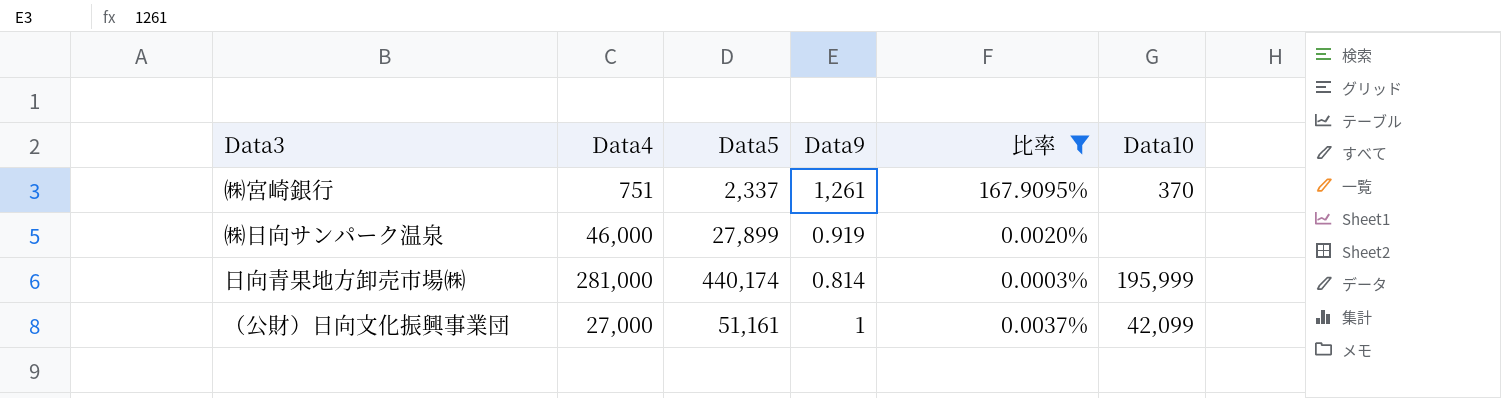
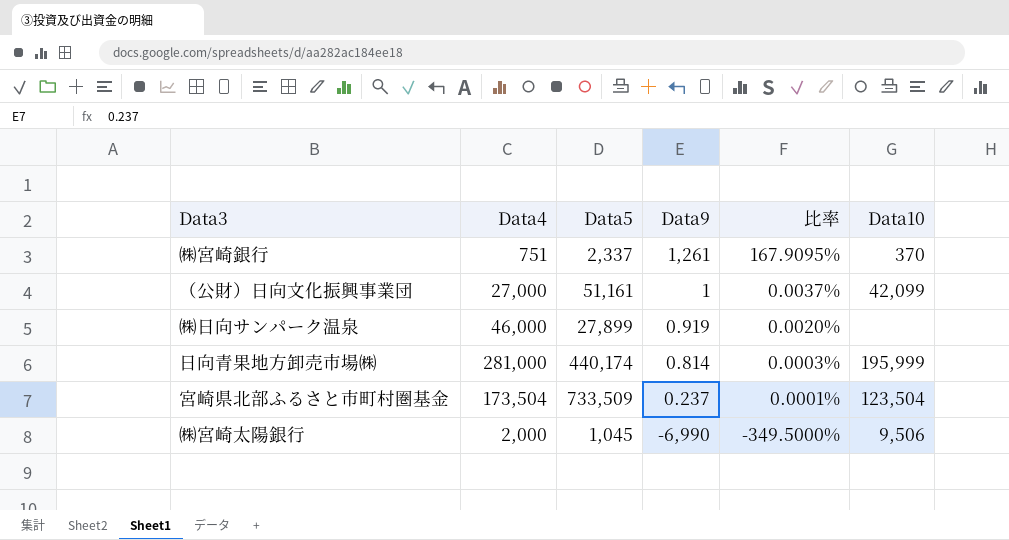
filter: 比率 >= 0.0003% -> none
row order: none -> Data9 descending

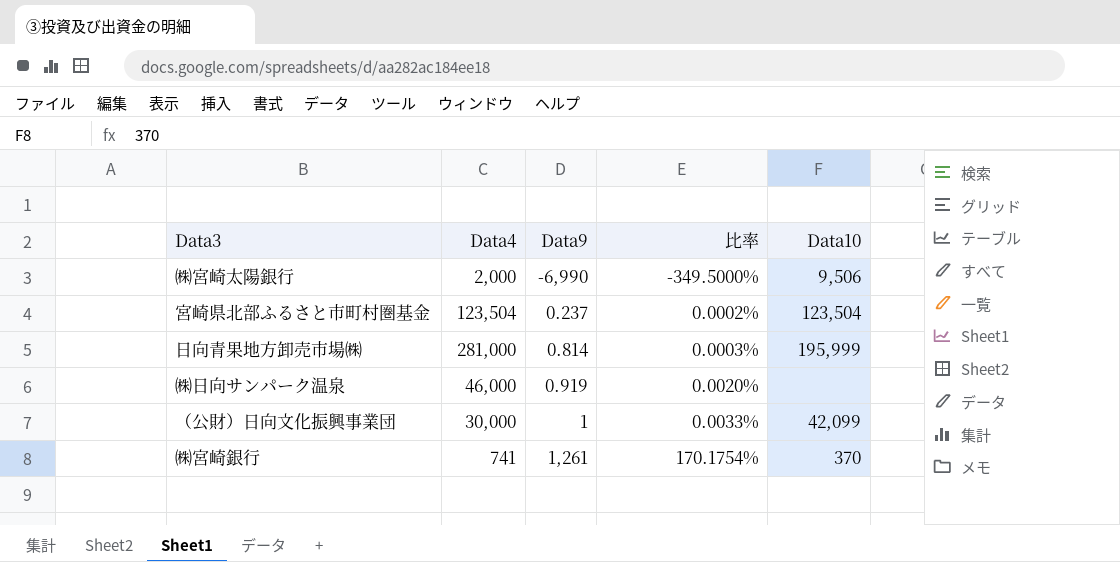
row order: Data9 descending -> Data9 ascending
column Data5 | position: 3 -> none
宮崎県北部ふるさと市町村圏基金 | Data4: 173,504 -> 123,504
宮崎県北部ふるさと市町村圏基金 | 比率: 0.0001% -> 0.0002%
（公財）日向文化振興事業団 | Data4: 27,000 -> 30,000
（公財）日向文化振興事業団 | 比率: 0.0037% -> 0.0033%
㈱宮崎銀行 | Data4: 751 -> 741
㈱宮崎銀行 | 比率: 167.9095% -> 170.1754%

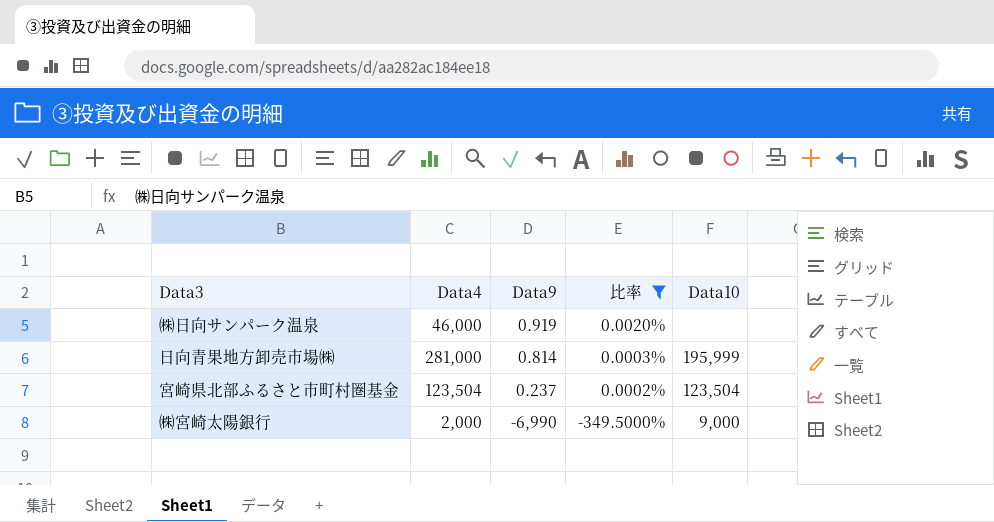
filter: none -> 比率 <= 0.0020%
row order: Data9 ascending -> Data9 descending
㈱宮崎太陽銀行 | Data10: 9,506 -> 9,000

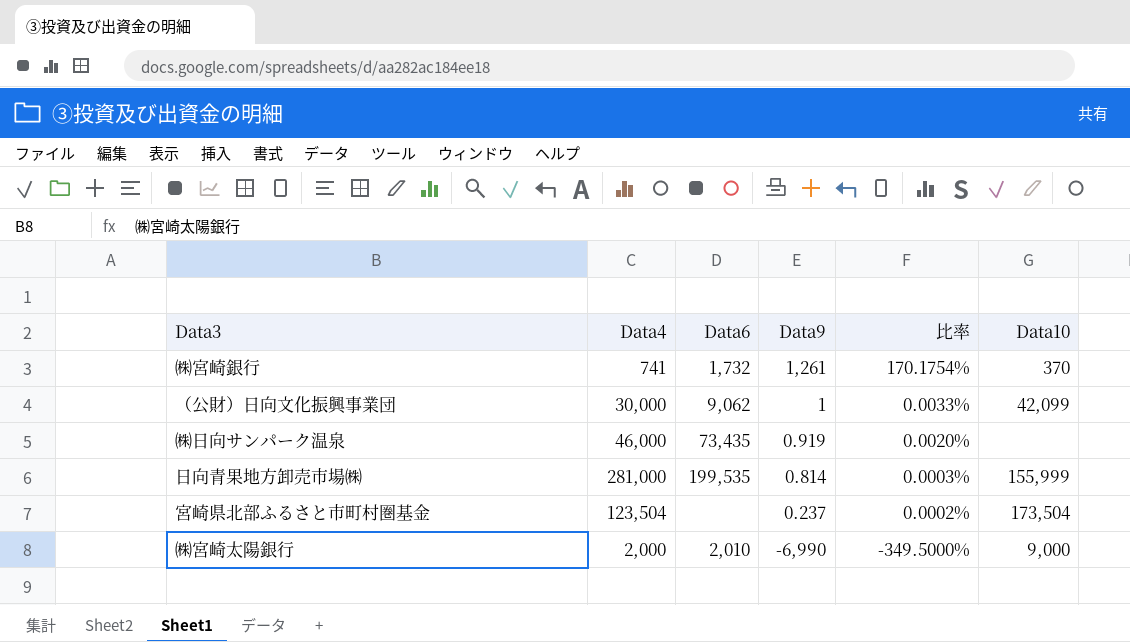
filter: 比率 <= 0.0020% -> none
column Data6 | position: none -> 3
日向青果地方卸売市場㈱ | Data10: 195,999 -> 155,999
宮崎県北部ふるさと市町村圏基金 | Data10: 123,504 -> 173,504

